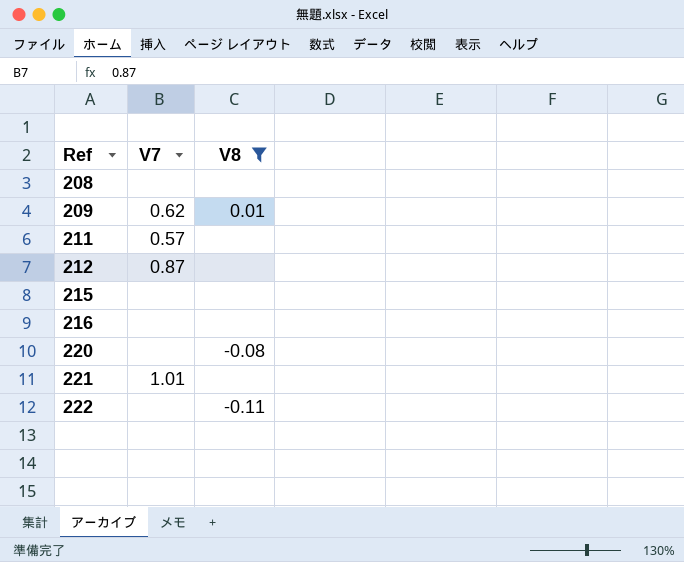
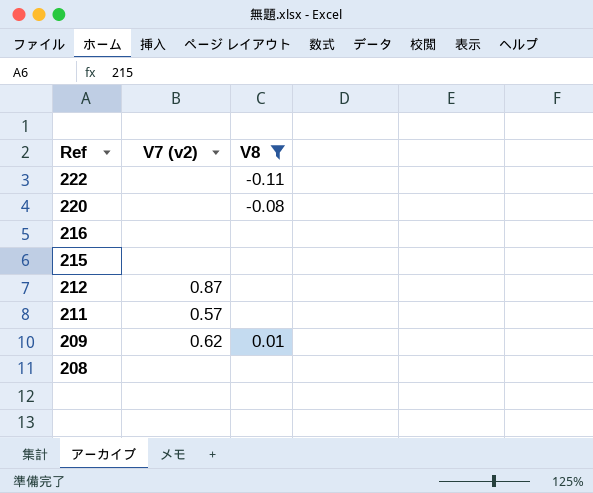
row order: Ref ascending -> Ref descending
column name: V7 -> V7 (v2)
row 221: 1.01 | none -> none

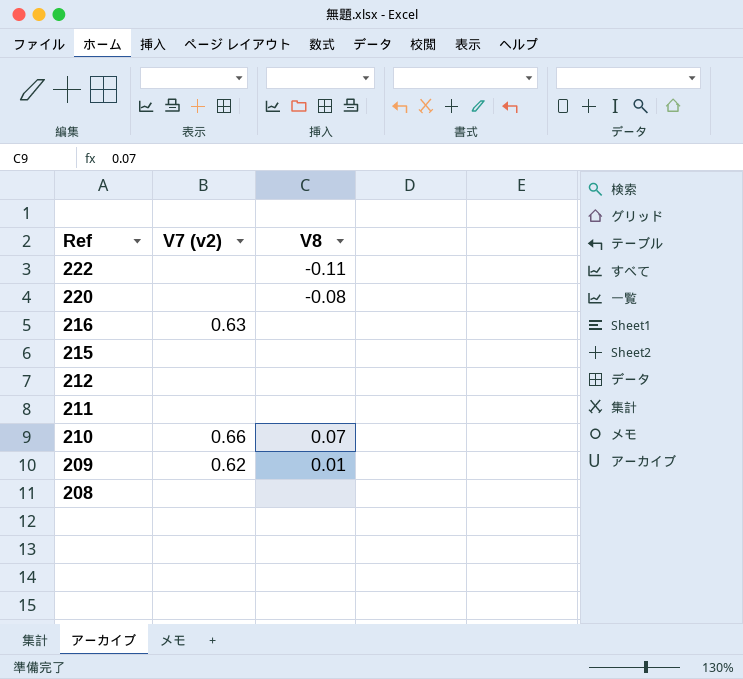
filter: V8 != 0.07 -> none
216 | V7 (v2): none -> 0.63
212 | V7 (v2): 0.87 -> none
211 | V7 (v2): 0.57 -> none

